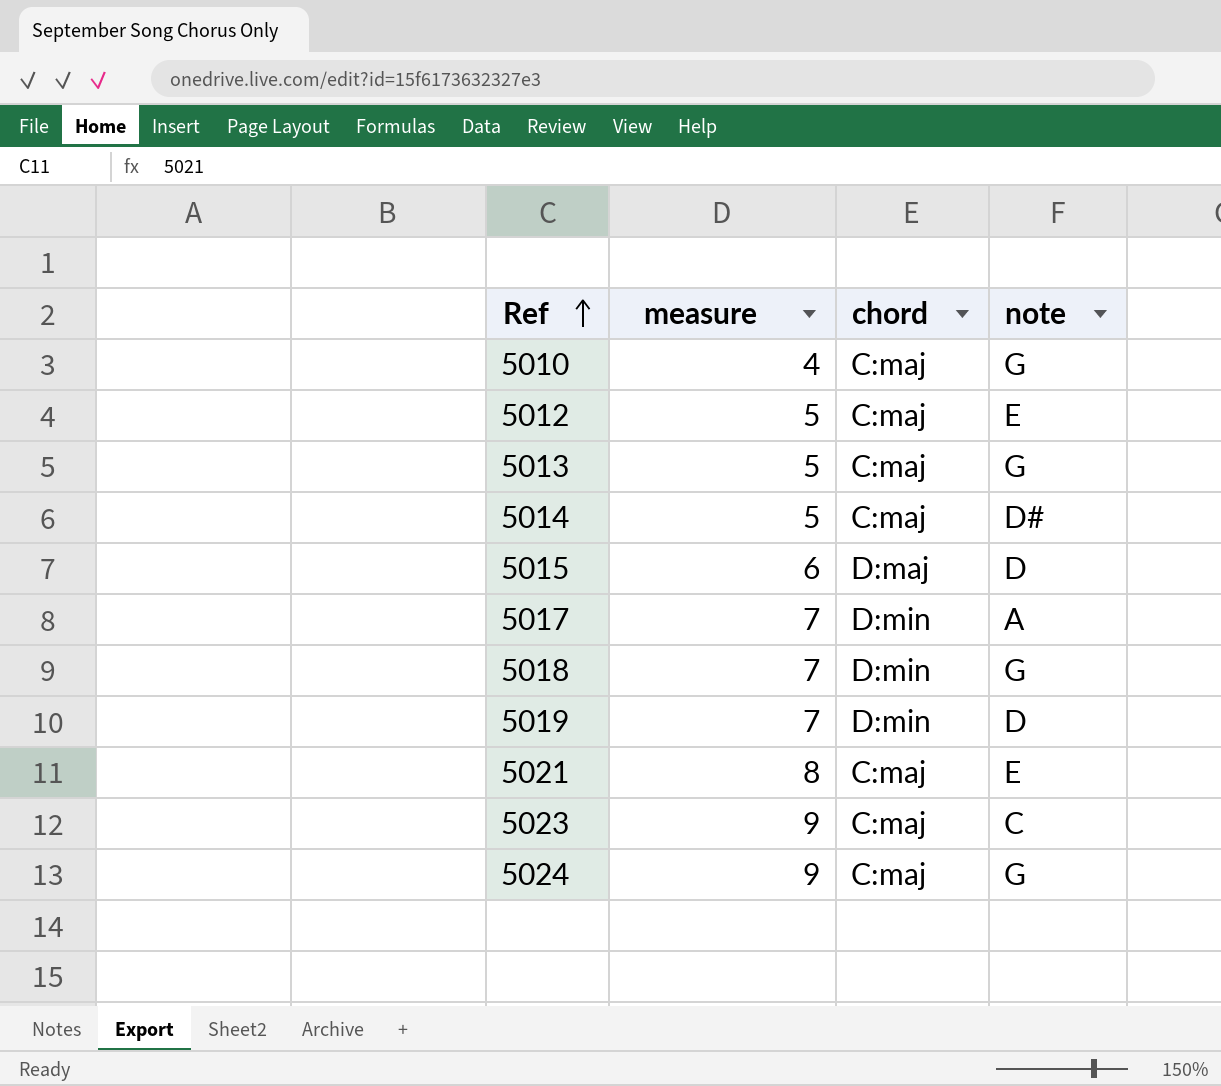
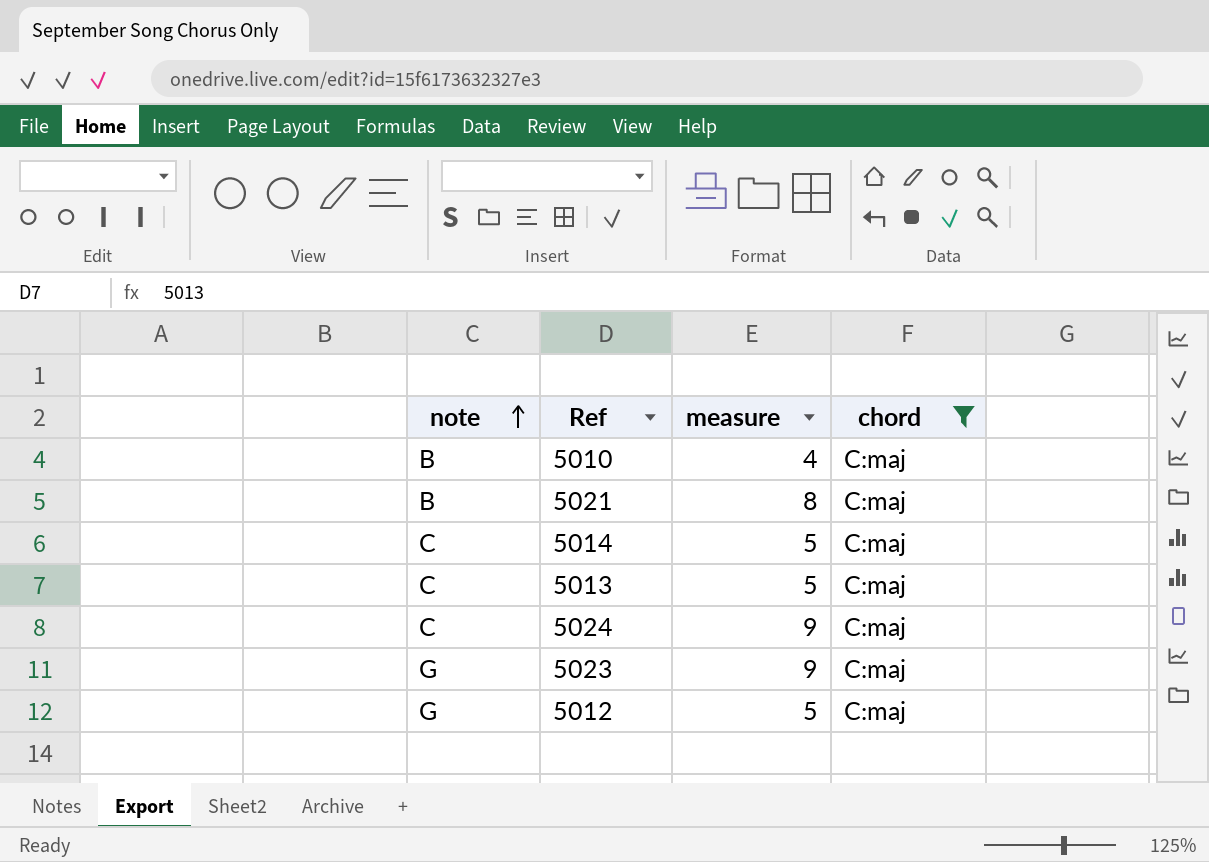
filter: none -> chord = C:maj
row order: Ref ascending -> note ascending
column note | position: 4 -> 1
5010 | note: G -> B
5021 | note: E -> B
5014 | note: D# -> C
5013 | note: G -> C
5024 | note: G -> C
5023 | note: C -> G
5012 | note: E -> G

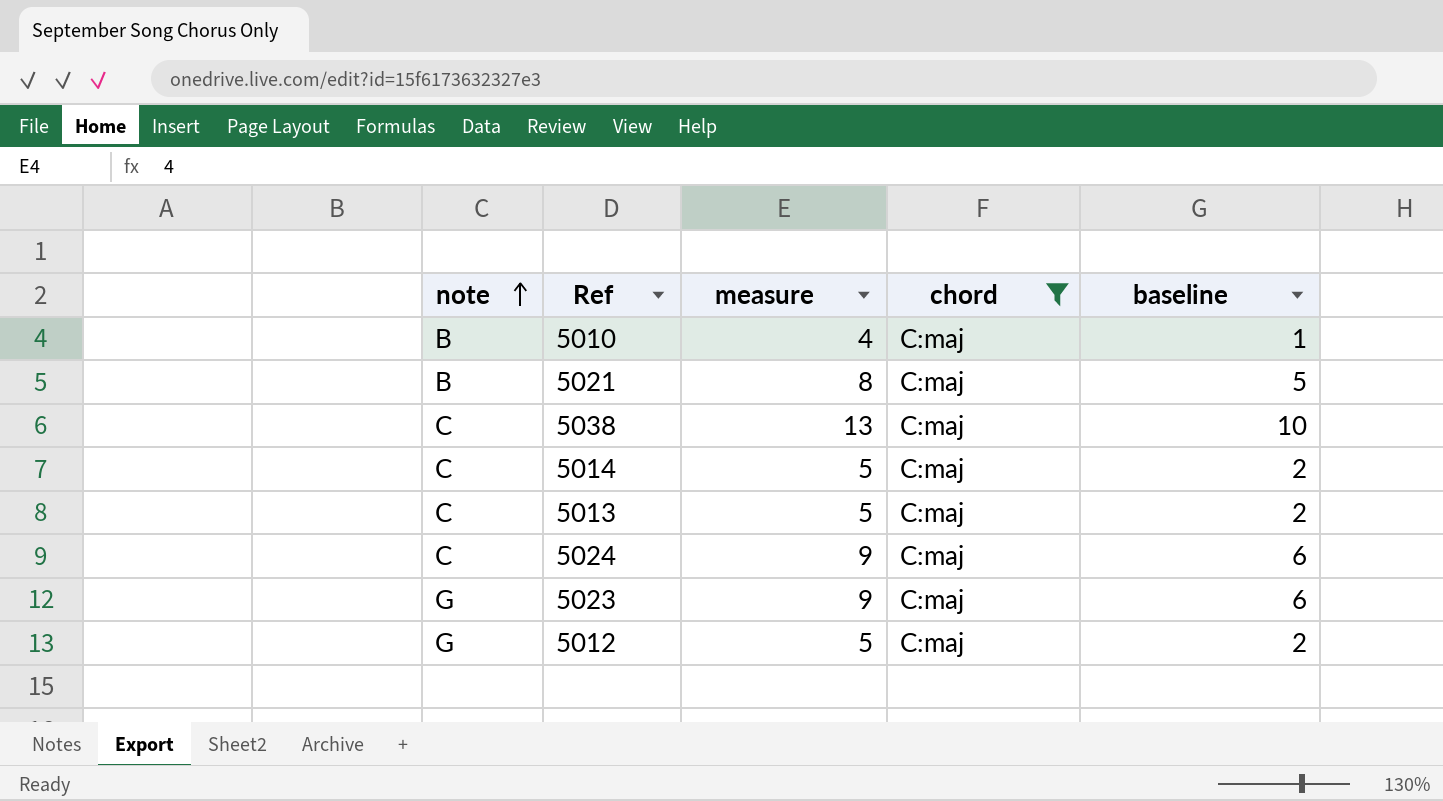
column baseline | formula: none -> [measure] - 3
row 5038: none -> C | 13 | C:maj | 10

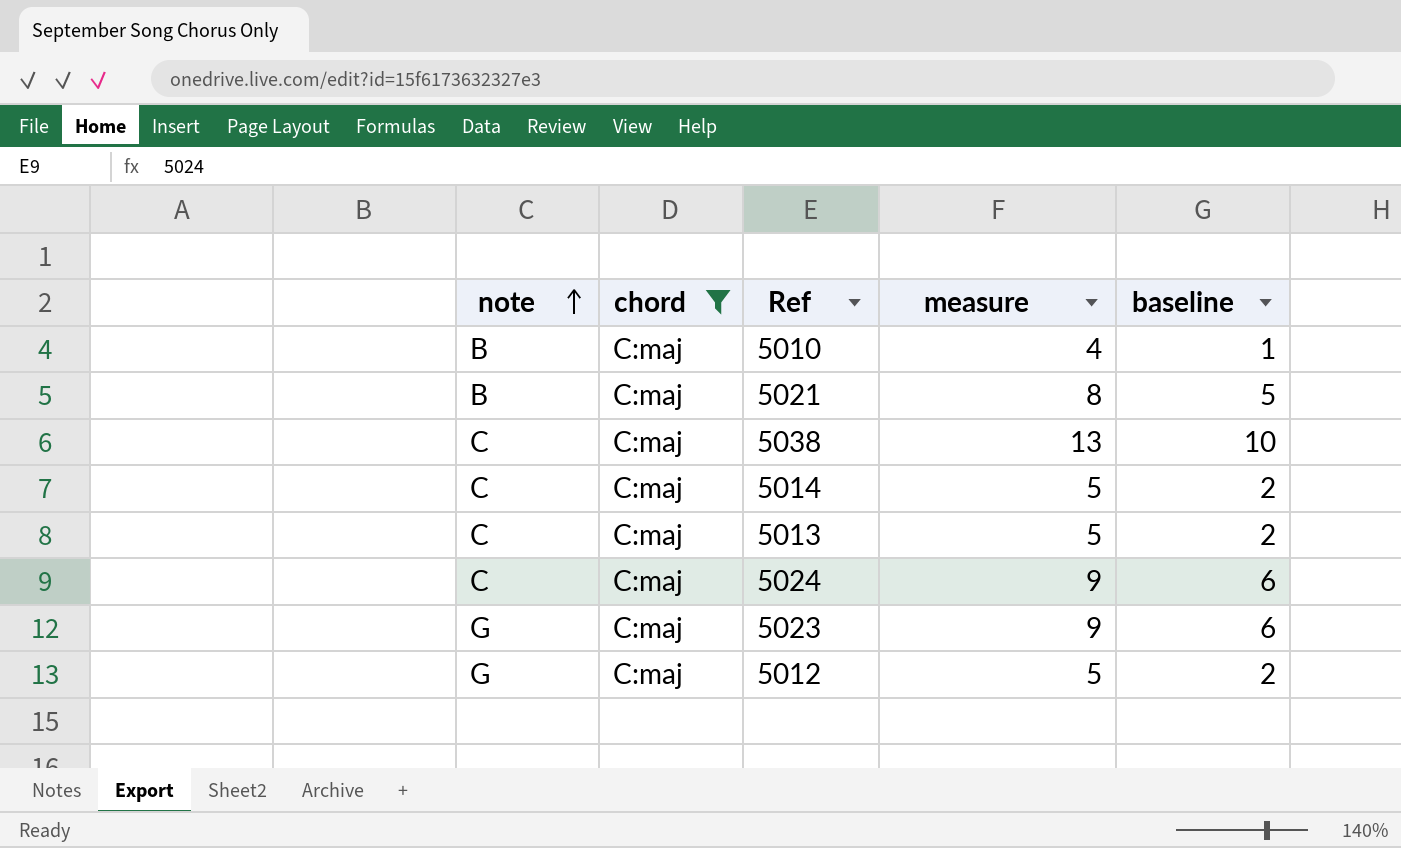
column chord | position: 4 -> 2

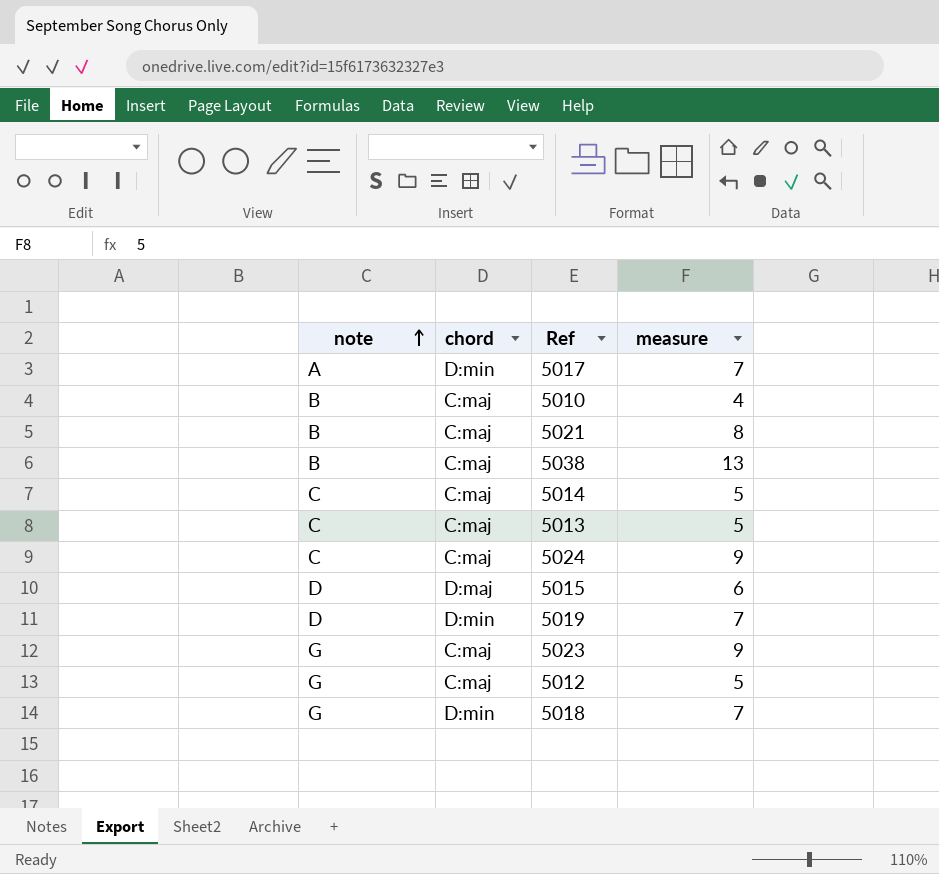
filter: chord = C:maj -> none
column baseline | formula: [measure] - 3 -> none
5038 | note: C -> B

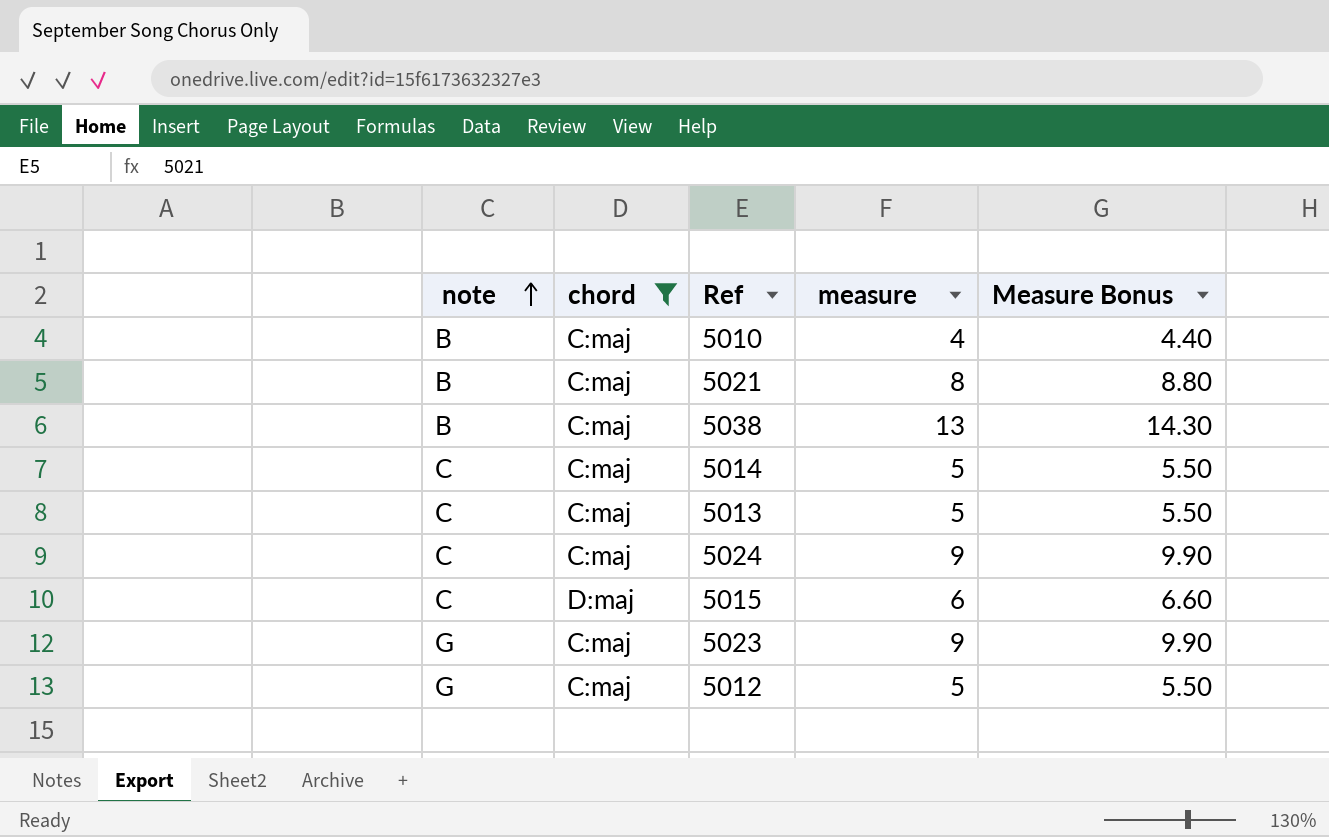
filter: none -> chord != D:min
column Measure Bonus | formula: none -> [measure] * 1.1
5015 | note: D -> C

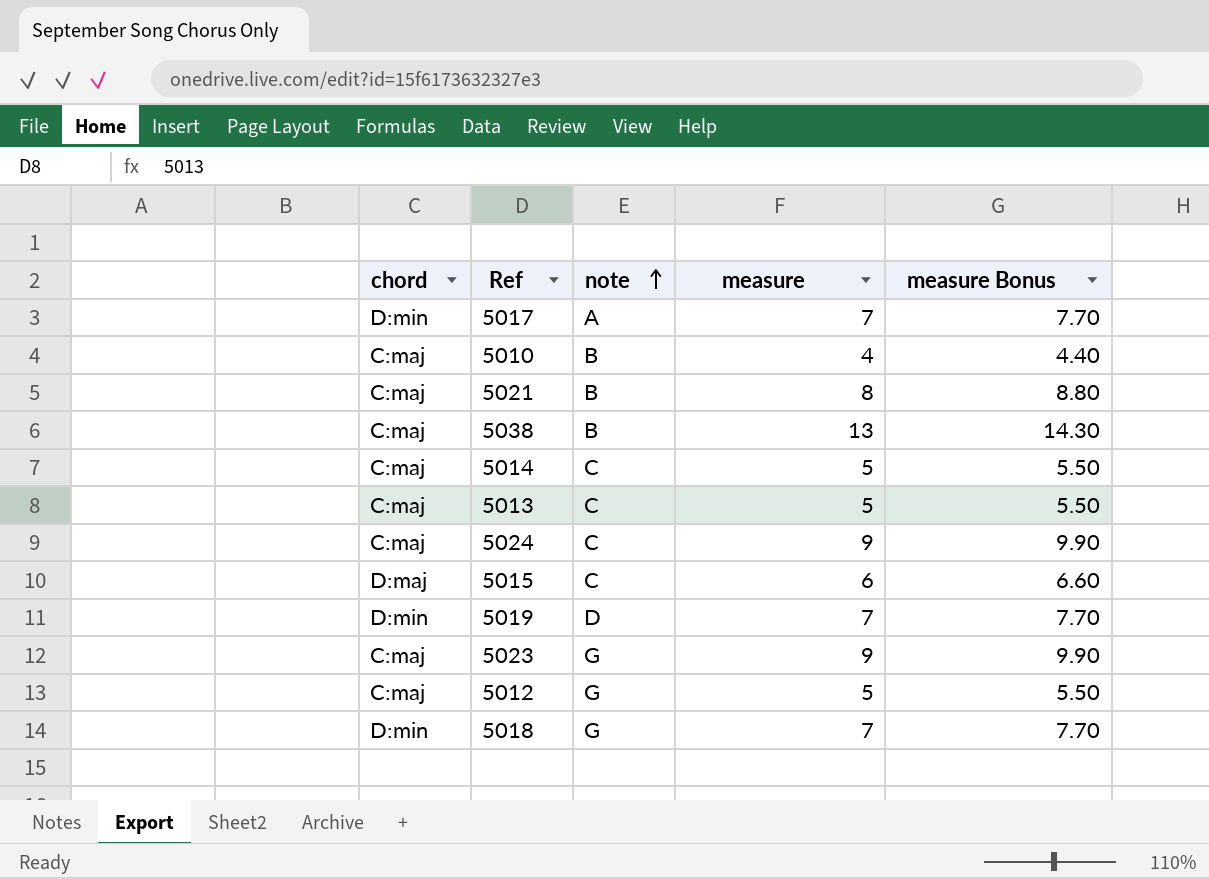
filter: chord != D:min -> none
column note | position: 1 -> 3
column name: Measure Bonus -> measure Bonus

